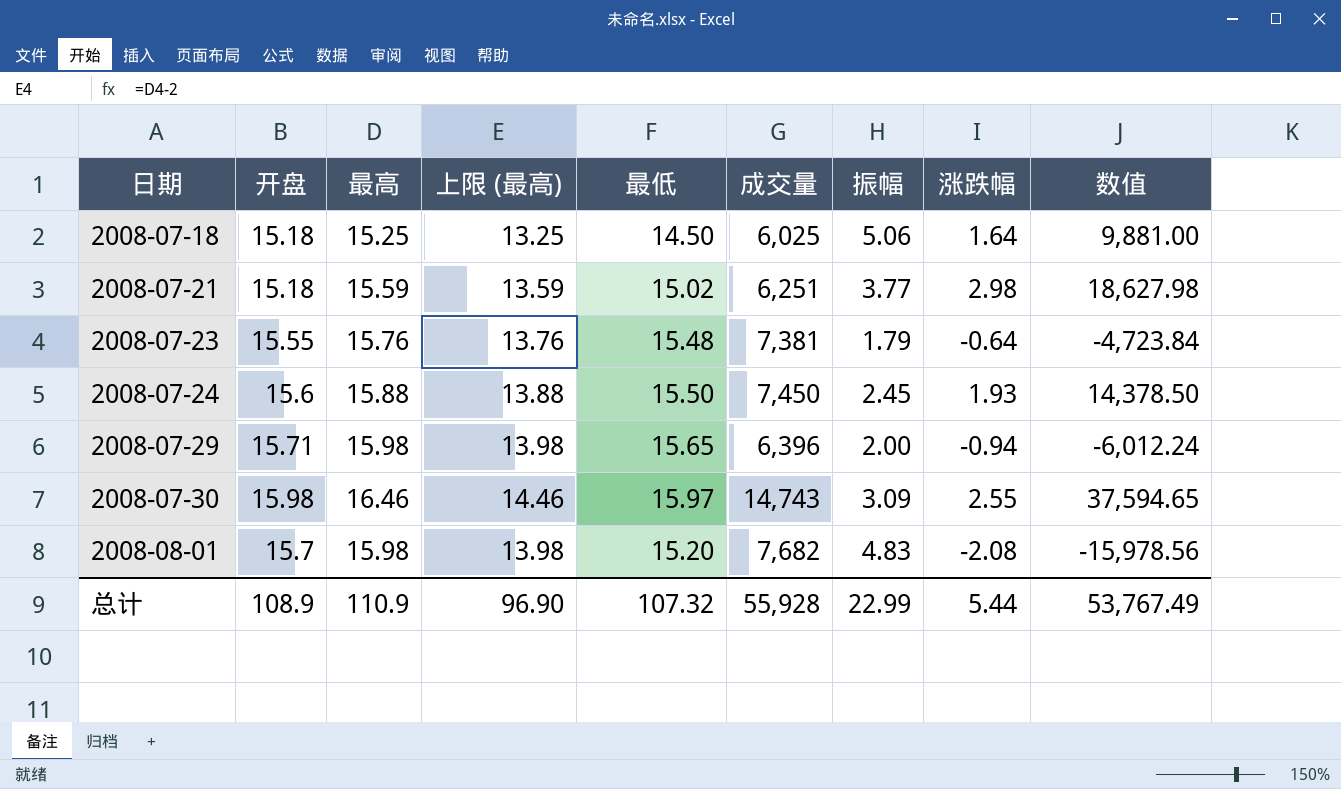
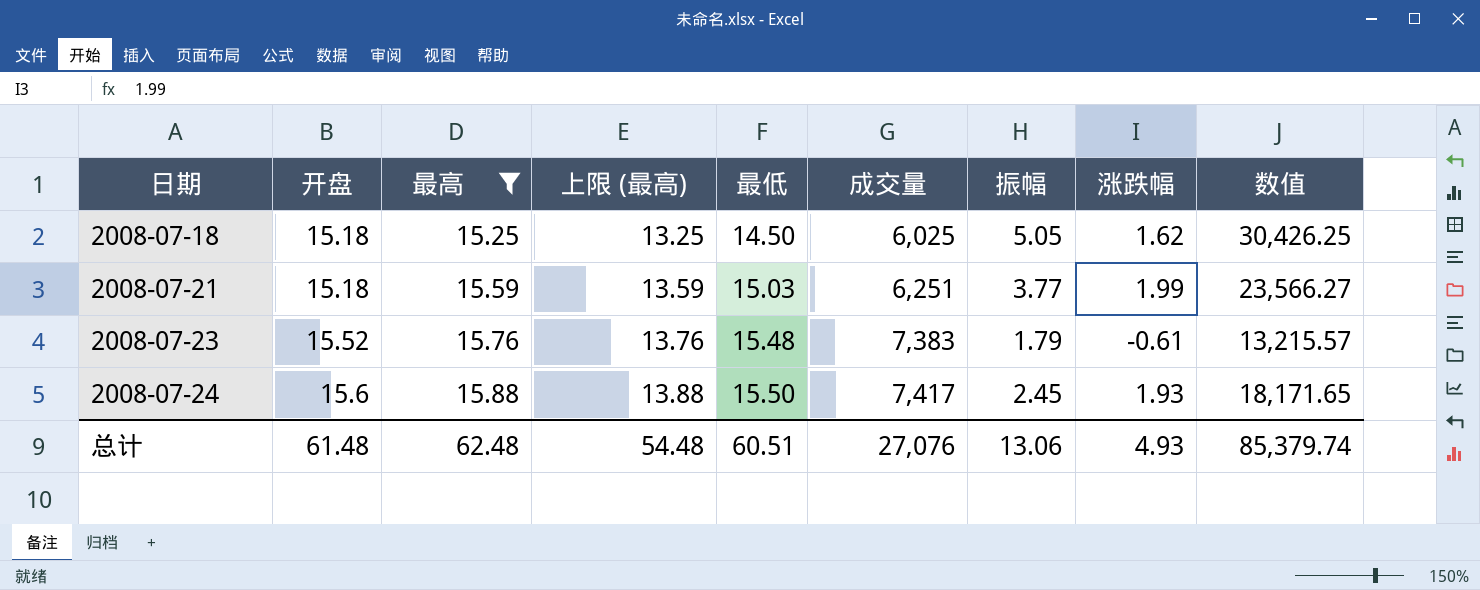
filter: none -> 最高 <= 15.88
column 数值 | formula: [成交量] * [涨跌幅] -> [成交量] * [振幅]
2008-07-18 | 振幅: 5.06 -> 5.05
2008-07-18 | 涨跌幅: 1.64 -> 1.62
2008-07-21 | 最低: 15.02 -> 15.03
2008-07-21 | 涨跌幅: 2.98 -> 1.99
2008-07-23 | 开盘: 15.55 -> 15.52
2008-07-23 | 成交量: 7,381 -> 7,383
2008-07-23 | 涨跌幅: -0.64 -> -0.61
2008-07-24 | 成交量: 7,450 -> 7,417
总计 | 开盘: 108.9 -> 61.48
总计 | 最高: 110.9 -> 62.48
总计 | 上限 (最高): 96.90 -> 54.48
总计 | 最低: 107.32 -> 60.51
总计 | 成交量: 55,928 -> 27,076
总计 | 振幅: 22.99 -> 13.06
总计 | 涨跌幅: 5.44 -> 4.93
总计 | 数值: 53,767.49 -> 85,379.74

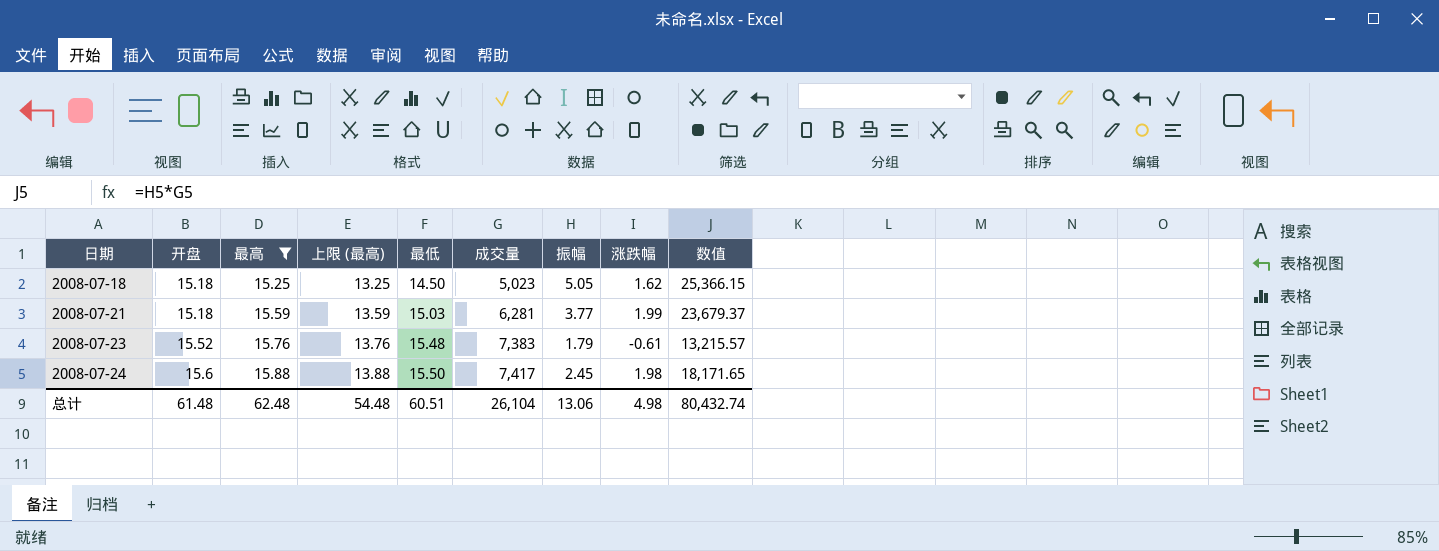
2008-07-18 | 成交量: 6,025 -> 5,023
2008-07-18 | 数值: 30,426.25 -> 25,366.15
2008-07-21 | 成交量: 6,251 -> 6,281
2008-07-21 | 数值: 23,566.27 -> 23,679.37
2008-07-24 | 涨跌幅: 1.93 -> 1.98
总计 | 成交量: 27,076 -> 26,104
总计 | 涨跌幅: 4.93 -> 4.98
总计 | 数值: 85,379.74 -> 80,432.74

